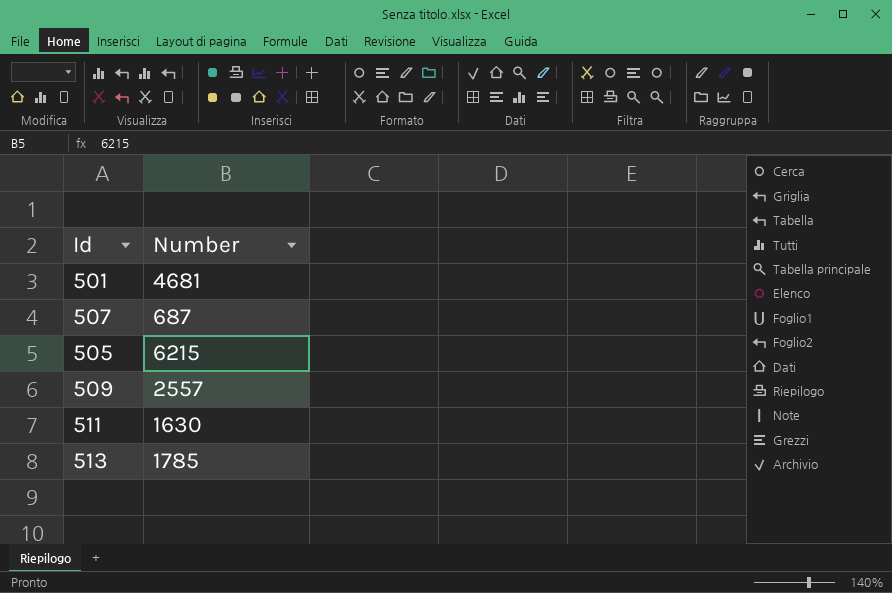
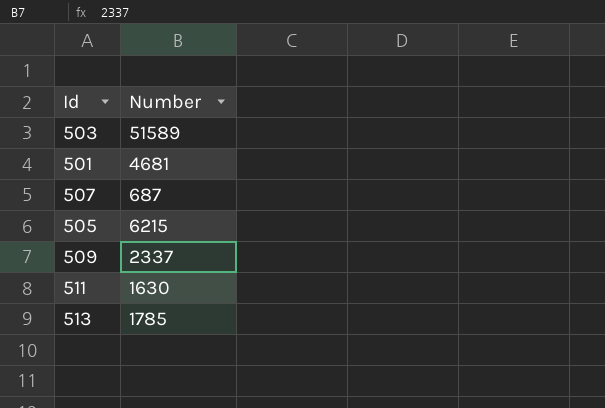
row 503: none -> 51589
509 | Number: 2557 -> 2337

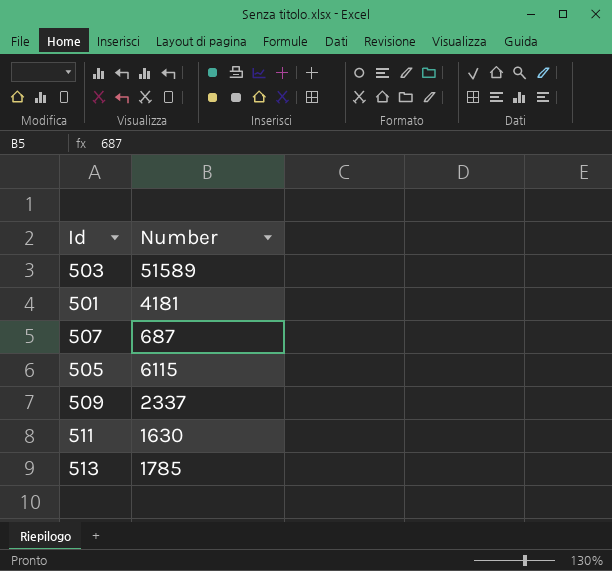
501 | Number: 4681 -> 4181
505 | Number: 6215 -> 6115

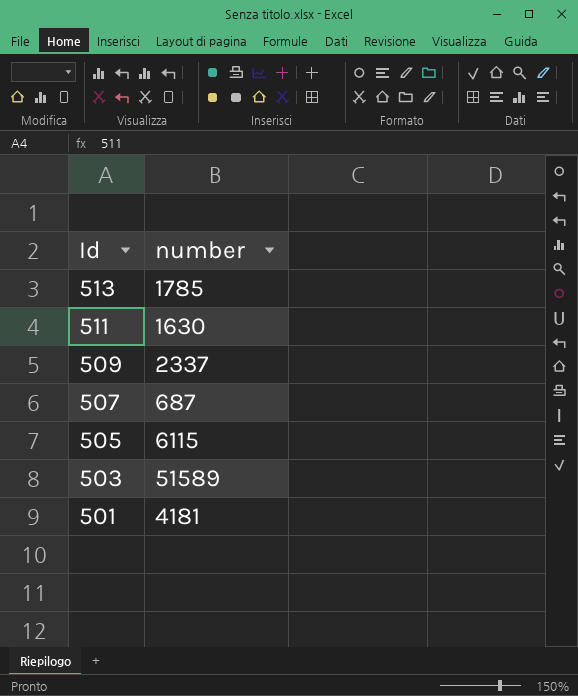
row order: none -> Id descending
column name: Number -> number

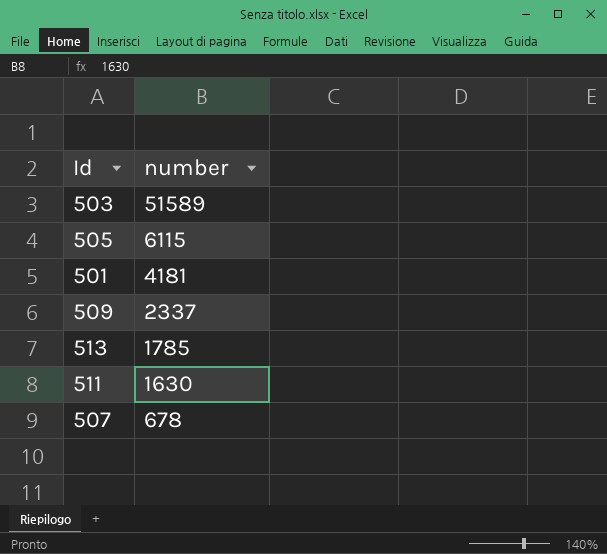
row order: Id descending -> number descending
507 | number: 687 -> 678

